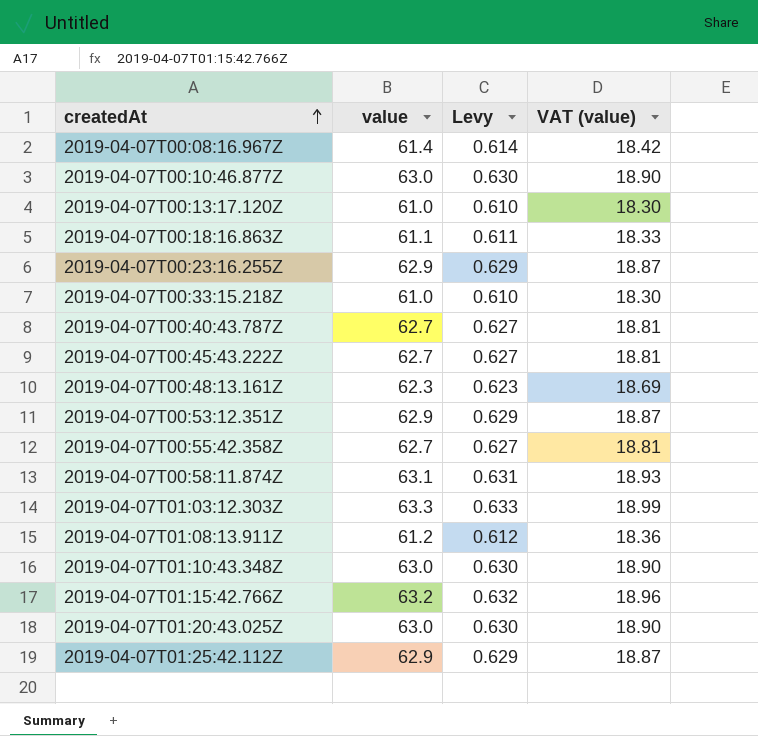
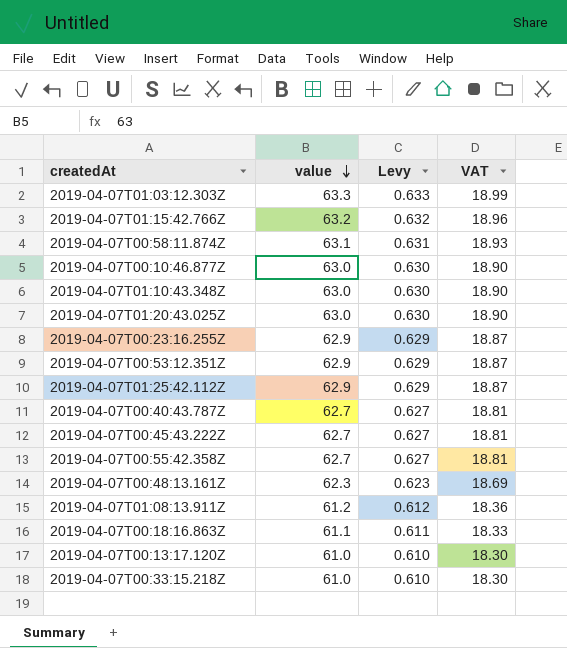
row order: createdAt ascending -> value descending
column name: VAT (value) -> VAT
row 2019-04-07T00:08:16.967Z: 61.4 | 0.614 | 18.42 -> none

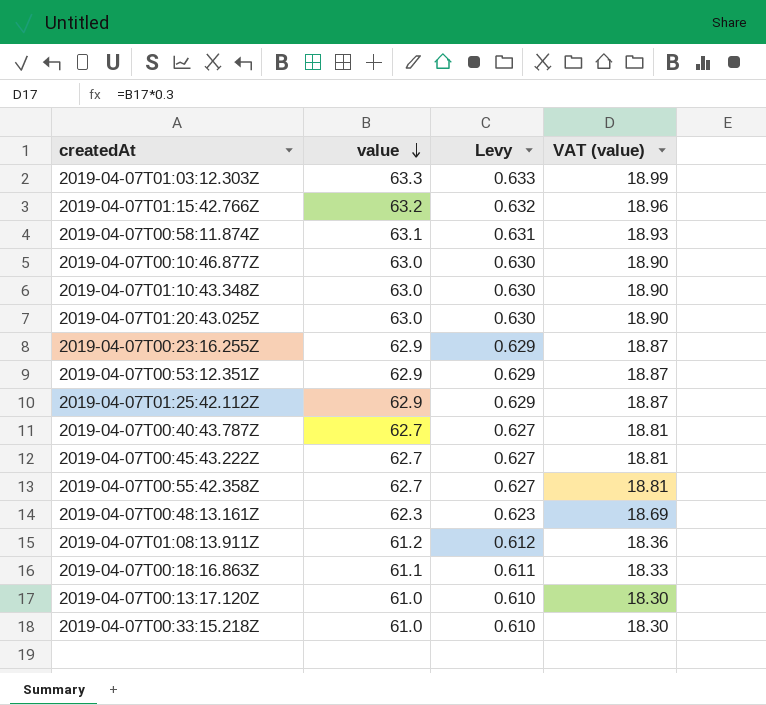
column name: VAT -> VAT (value)

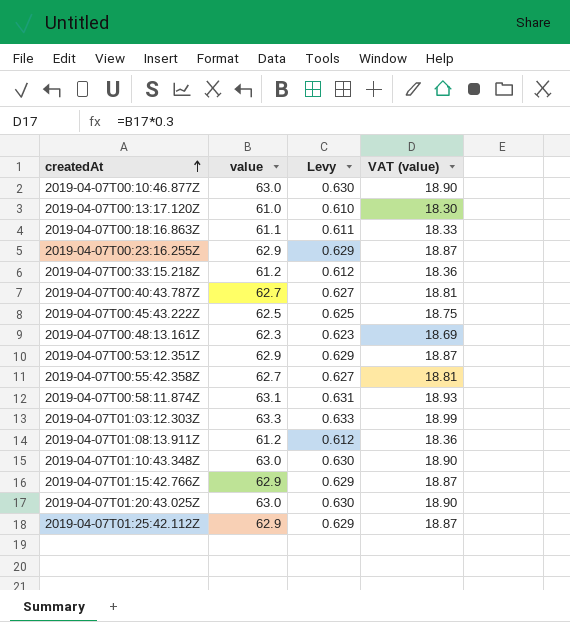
row order: value descending -> createdAt ascending
2019-04-07T00:33:15.218Z | value: 61.0 -> 61.2
2019-04-07T00:33:15.218Z | Levy: 0.610 -> 0.612
2019-04-07T00:33:15.218Z | VAT (value): 18.30 -> 18.36
2019-04-07T00:45:43.222Z | value: 62.7 -> 62.5
2019-04-07T00:45:43.222Z | Levy: 0.627 -> 0.625
2019-04-07T00:45:43.222Z | VAT (value): 18.81 -> 18.75
2019-04-07T01:15:42.766Z | value: 63.2 -> 62.9
2019-04-07T01:15:42.766Z | Levy: 0.632 -> 0.629
2019-04-07T01:15:42.766Z | VAT (value): 18.96 -> 18.87

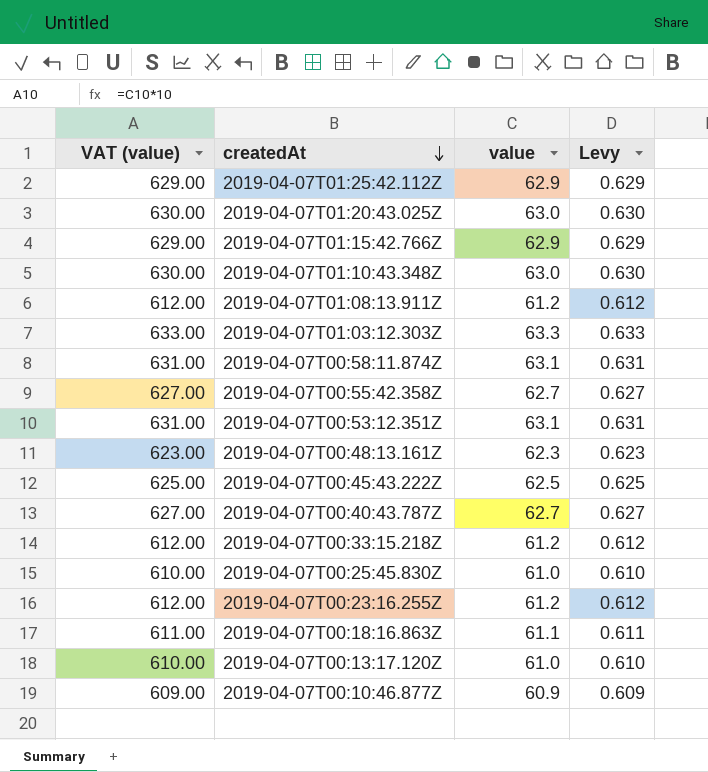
row order: createdAt ascending -> createdAt descending
column VAT (value) | formula: [value] * 0.3 -> [value] * 10
column VAT (value) | position: 4 -> 1
2019-04-07T00:53:12.351Z | value: 62.9 -> 63.1
2019-04-07T00:53:12.351Z | Levy: 0.629 -> 0.631
row 2019-04-07T00:25:45.830Z: none -> 610.00 | 61.0 | 0.610
2019-04-07T00:23:16.255Z | value: 62.9 -> 61.2
2019-04-07T00:23:16.255Z | Levy: 0.629 -> 0.612
2019-04-07T00:10:46.877Z | value: 63.0 -> 60.9
2019-04-07T00:10:46.877Z | Levy: 0.630 -> 0.609

